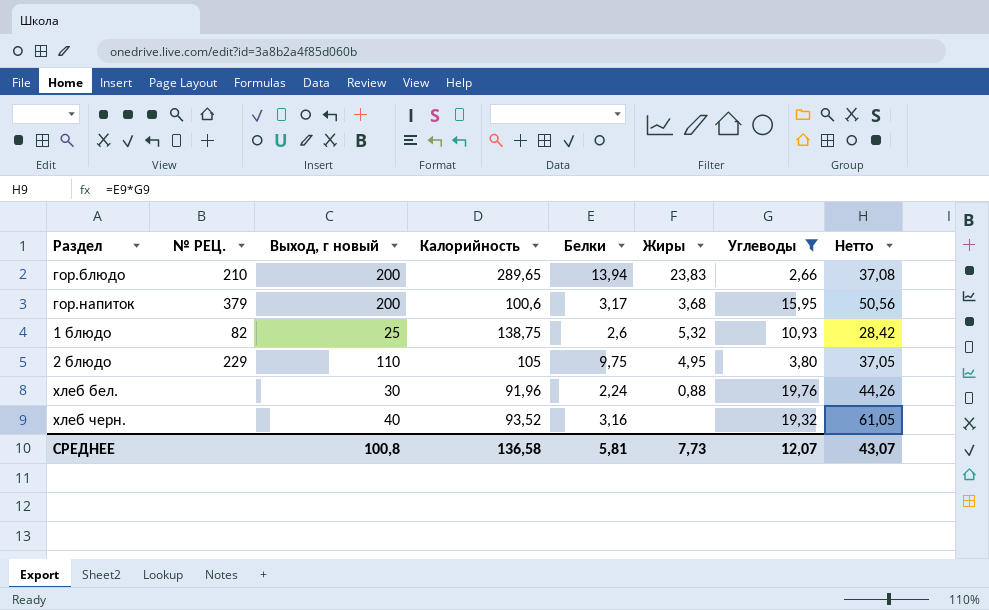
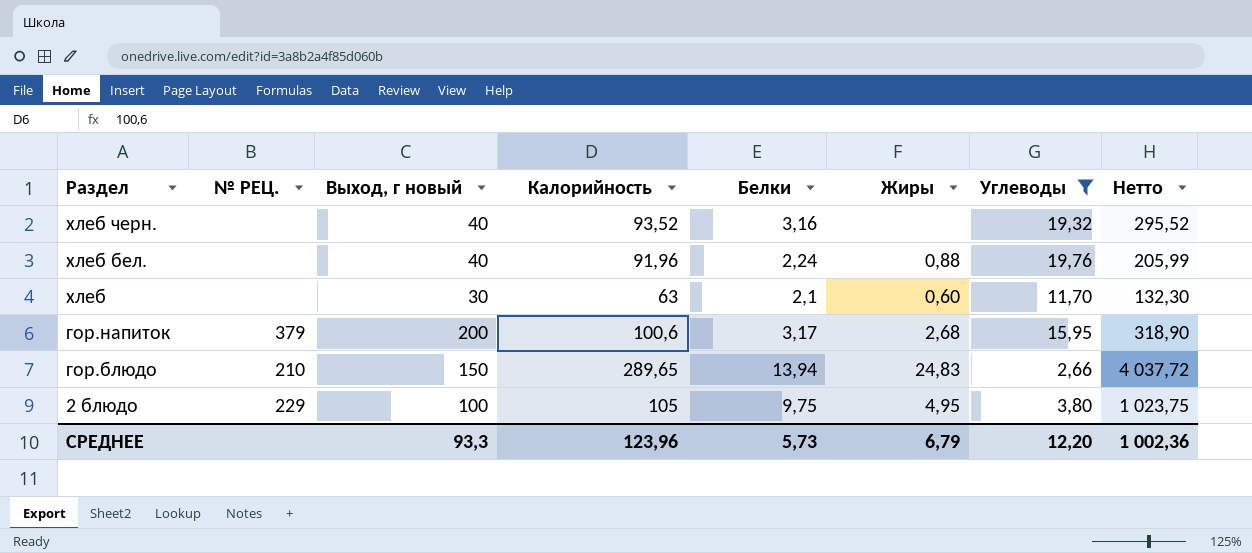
row order: none -> Раздел descending
column Нетто | formula: [Белки] * [Углеводы] -> [Калорийность] * [Белки]
row 1 блюдо: 82 | 25 | 138,75 | 2,6 | 5,32 | 10,93 | 28,42 -> none
хлеб бел. | Выход, г новый: 30 -> 40
row хлеб: none -> none | 30 | 63 | 2,1 | 0,60 | 11,70 | 132,30
гор.напиток | Жиры: 3,68 -> 2,68
гор.блюдо | Выход, г новый: 200 -> 150
гор.блюдо | Жиры: 23,83 -> 24,83
2 блюдо | Выход, г новый: 110 -> 100
СРЕДНЕЕ | Выход, г новый: 100,8 -> 93,3
СРЕДНЕЕ | Калорийность: 136,58 -> 123,96
СРЕДНЕЕ | Белки: 5,81 -> 5,73
СРЕДНЕЕ | Жиры: 7,73 -> 6,79
СРЕДНЕЕ | Углеводы: 12,07 -> 12,20
СРЕДНЕЕ | Нетто: 43,07 -> 1 002,36

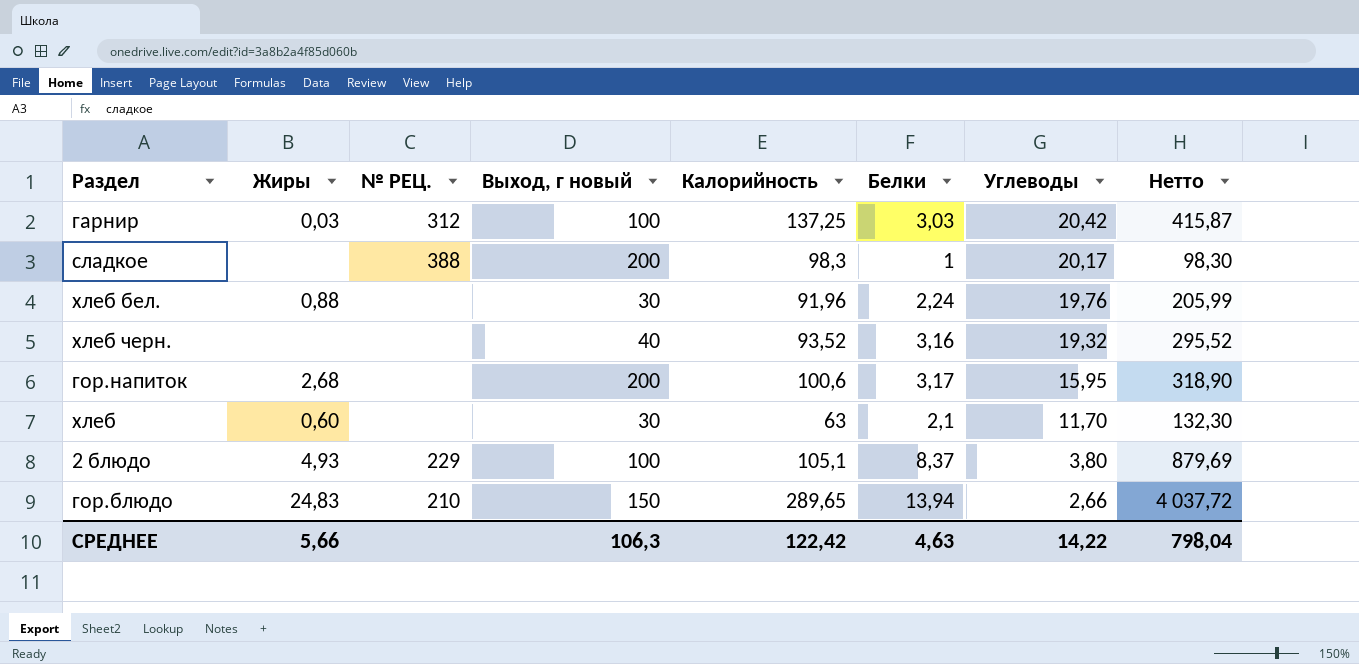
filter: Углеводы <= 19,76 -> none
row order: Раздел descending -> Углеводы descending
column Жиры | position: 6 -> 2
хлеб бел. | Выход, г новый: 40 -> 30
гор.напиток | № РЕЦ.: 379 -> none
2 блюдо | Жиры: 4,95 -> 4,93
2 блюдо | Калорийность: 105 -> 105,1
2 блюдо | Белки: 9,75 -> 8,37
2 блюдо | Нетто: 1 023,75 -> 879,69
СРЕДНЕЕ | Жиры: 6,79 -> 5,66
СРЕДНЕЕ | Выход, г новый: 93,3 -> 106,3
СРЕДНЕЕ | Калорийность: 123,96 -> 122,42
СРЕДНЕЕ | Белки: 5,73 -> 4,63
СРЕДНЕЕ | Углеводы: 12,20 -> 14,22
СРЕДНЕЕ | Нетто: 1 002,36 -> 798,04

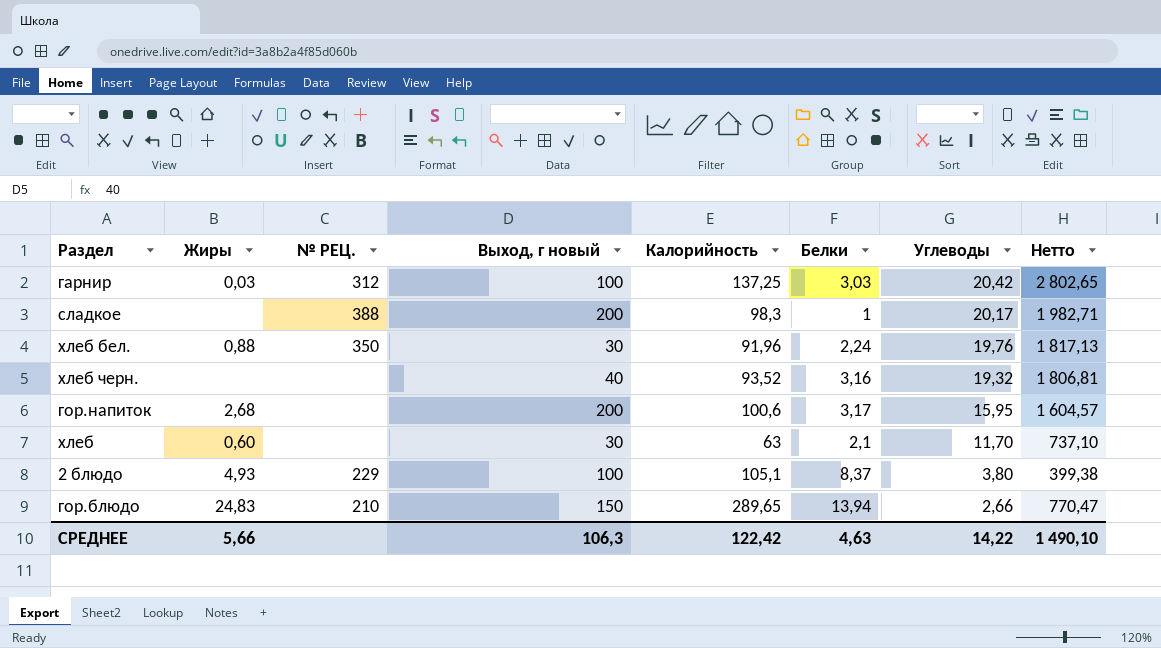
column Нетто | formula: [Калорийность] * [Белки] -> [Калорийность] * [Углеводы]
хлеб бел. | № РЕЦ.: none -> 350
СРЕДНЕЕ | Нетто: 798,04 -> 1 490,10

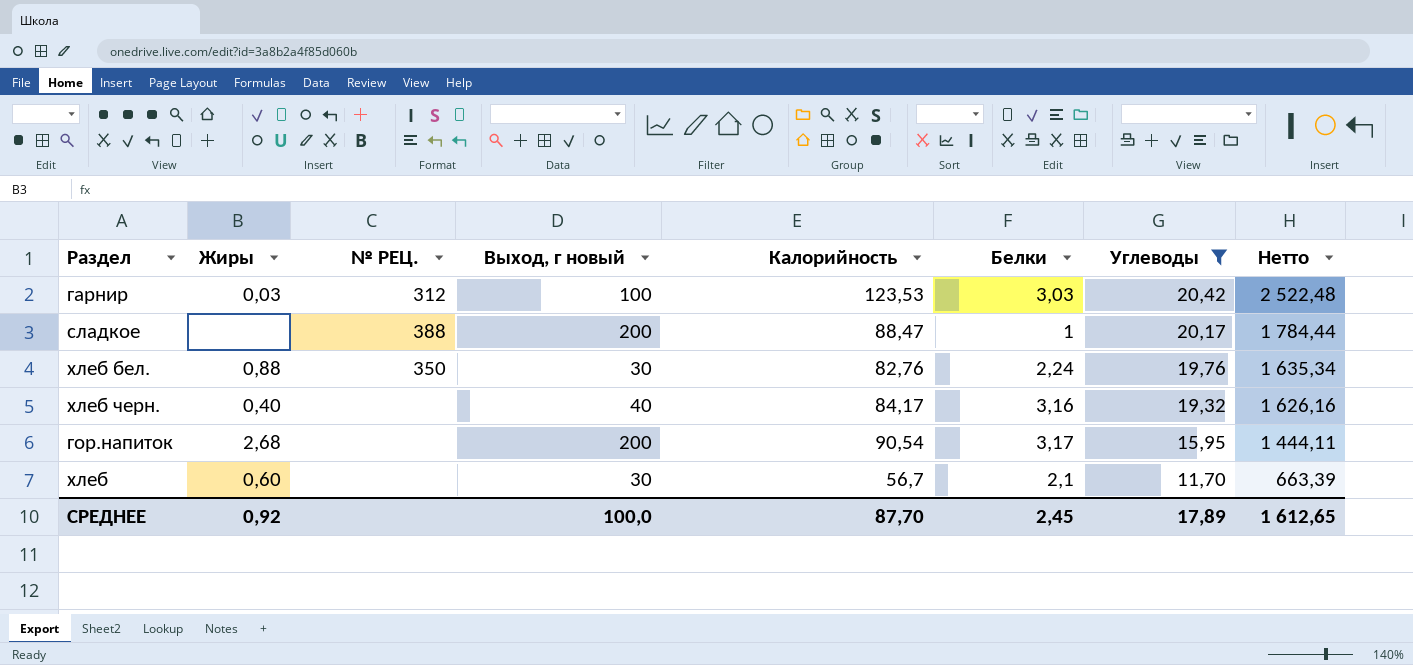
filter: none -> Углеводы >= 11,70
гарнир | Калорийность: 137,25 -> 123,53
гарнир | Нетто: 2 802,65 -> 2 522,48
сладкое | Калорийность: 98,3 -> 88,47
сладкое | Нетто: 1 982,71 -> 1 784,44
хлеб бел. | Калорийность: 91,96 -> 82,76
хлеб бел. | Нетто: 1 817,13 -> 1 635,34
хлеб черн. | Жиры: none -> 0,40
хлеб черн. | Калорийность: 93,52 -> 84,17
хлеб черн. | Нетто: 1 806,81 -> 1 626,16
гор.напиток | Калорийность: 100,6 -> 90,54
гор.напиток | Нетто: 1 604,57 -> 1 444,11
хлеб | Калорийность: 63 -> 56,7
хлеб | Нетто: 737,10 -> 663,39
СРЕДНЕЕ | Жиры: 5,66 -> 0,92
СРЕДНЕЕ | Выход, г новый: 106,3 -> 100,0
СРЕДНЕЕ | Калорийность: 122,42 -> 87,70
СРЕДНЕЕ | Белки: 4,63 -> 2,45
СРЕДНЕЕ | Углеводы: 14,22 -> 17,89
СРЕДНЕЕ | Нетто: 1 490,10 -> 1 612,65

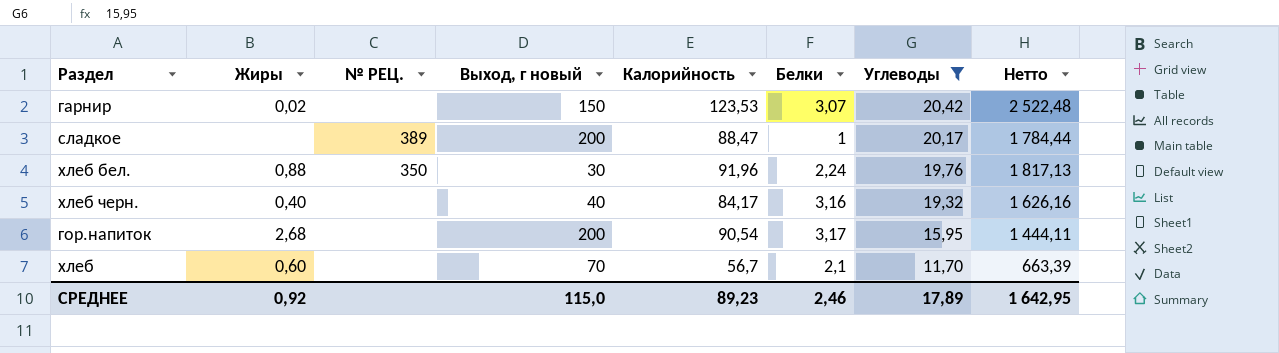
гарнир | Жиры: 0,03 -> 0,02
гарнир | № РЕЦ.: 312 -> none
гарнир | Выход, г новый: 100 -> 150
гарнир | Белки: 3,03 -> 3,07
сладкое | № РЕЦ.: 388 -> 389
хлеб бел. | Калорийность: 82,76 -> 91,96
хлеб бел. | Нетто: 1 635,34 -> 1 817,13
хлеб | Выход, г новый: 30 -> 70
СРЕДНЕЕ | Выход, г новый: 100,0 -> 115,0
СРЕДНЕЕ | Калорийность: 87,70 -> 89,23
СРЕДНЕЕ | Белки: 2,45 -> 2,46
СРЕДНЕЕ | Нетто: 1 612,65 -> 1 642,95

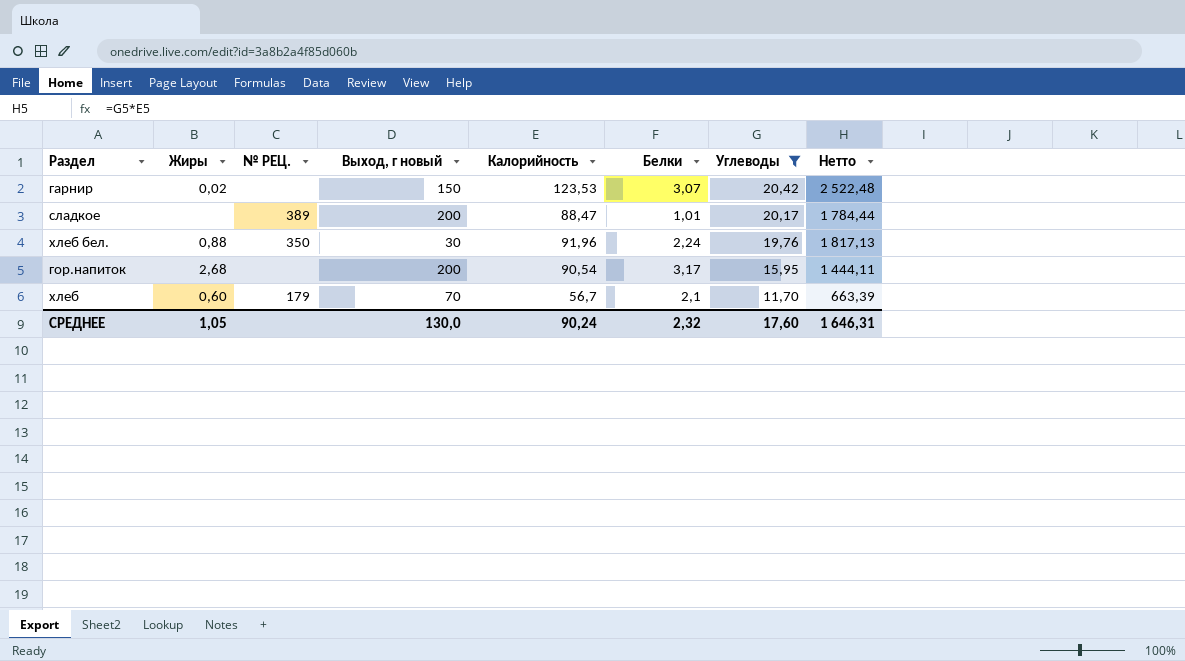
row хлеб черн.: 0,40 | none | 40 | 84,17 | 3,16 | 19,32 | 1 626,16 -> none
сладкое | Белки: 1 -> 1,01
хлеб | № РЕЦ.: none -> 179
СРЕДНЕЕ | Жиры: 0,92 -> 1,05
СРЕДНЕЕ | Выход, г новый: 115,0 -> 130,0
СРЕДНЕЕ | Калорийность: 89,23 -> 90,24
СРЕДНЕЕ | Белки: 2,46 -> 2,32
СРЕДНЕЕ | Углеводы: 17,89 -> 17,60
СРЕДНЕЕ | Нетто: 1 642,95 -> 1 646,31

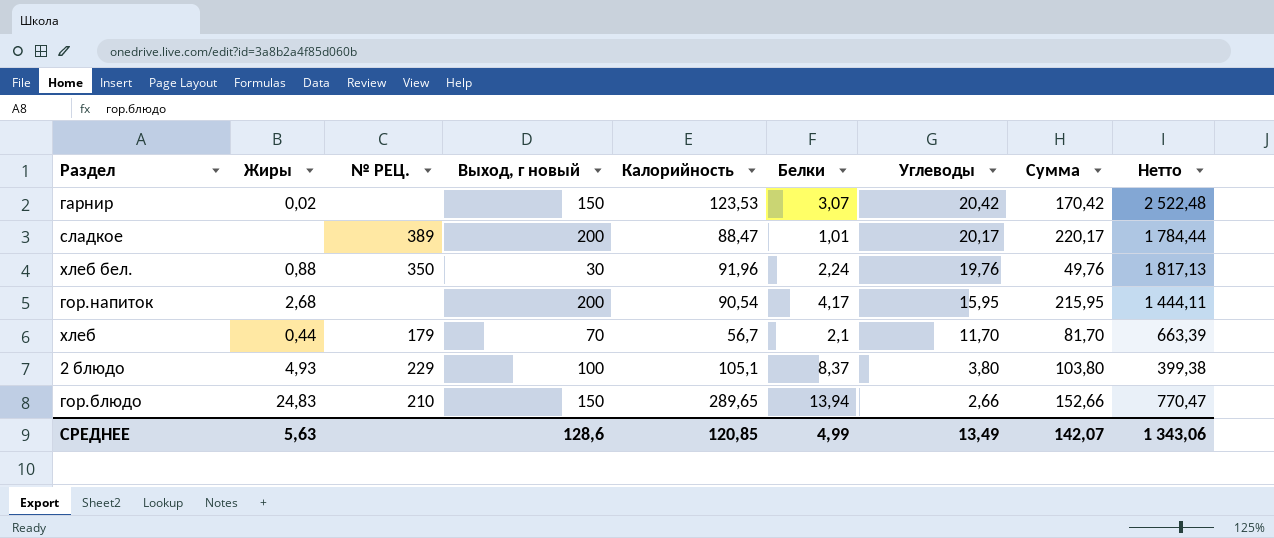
filter: Углеводы >= 11,70 -> none
column Сумма | formula: none -> [Выход, г новый] + [Углеводы]
гор.напиток | Белки: 3,17 -> 4,17
хлеб | Жиры: 0,60 -> 0,44
СРЕДНЕЕ | Жиры: 1,05 -> 5,63
СРЕДНЕЕ | Выход, г новый: 130,0 -> 128,6
СРЕДНЕЕ | Калорийность: 90,24 -> 120,85
СРЕДНЕЕ | Белки: 2,32 -> 4,99
СРЕДНЕЕ | Углеводы: 17,60 -> 13,49
СРЕДНЕЕ | Нетто: 1 646,31 -> 1 343,06

